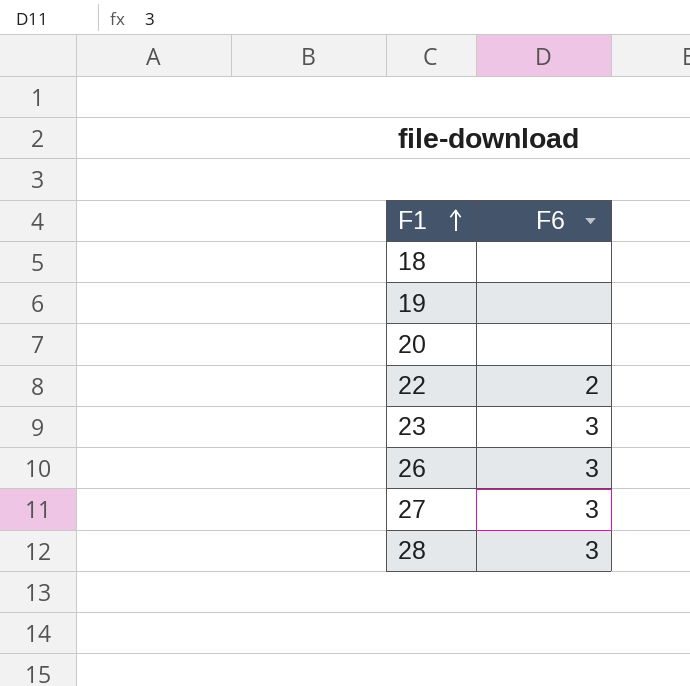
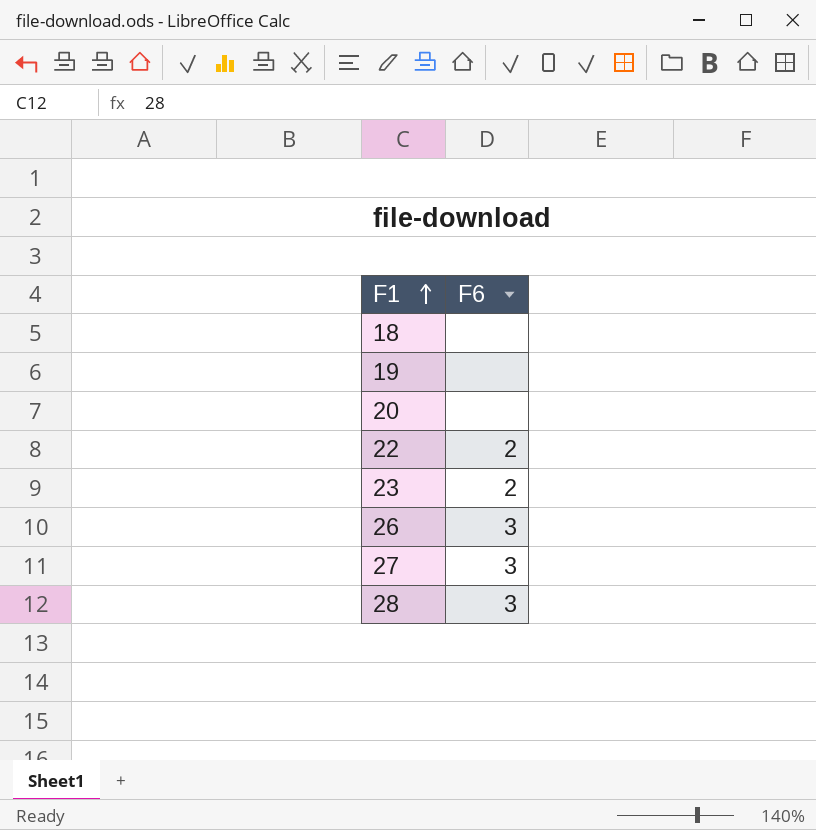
23 | F6: 3 -> 2

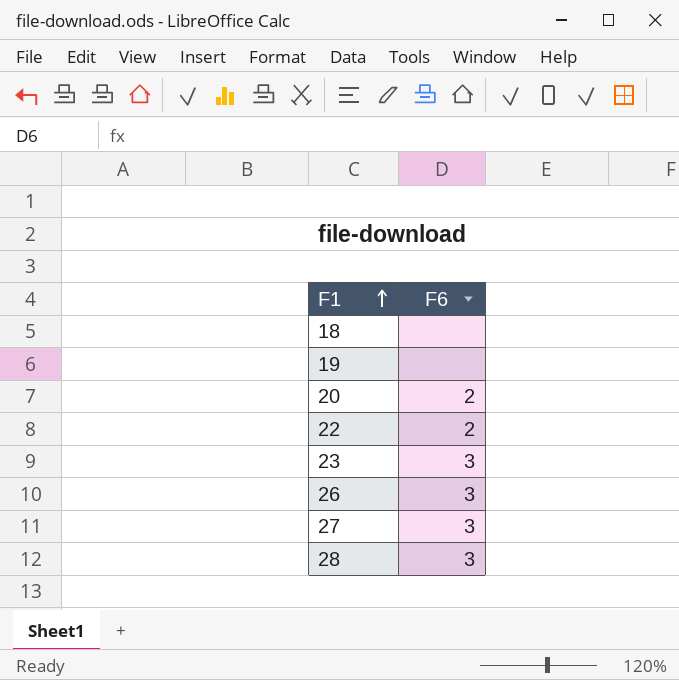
20 | F6: none -> 2
23 | F6: 2 -> 3

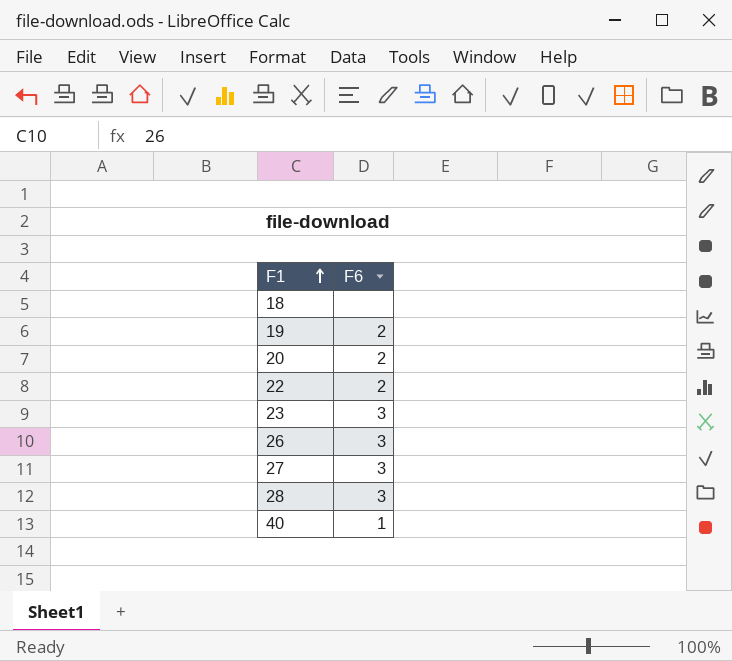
19 | F6: none -> 2
row 40: none -> 1

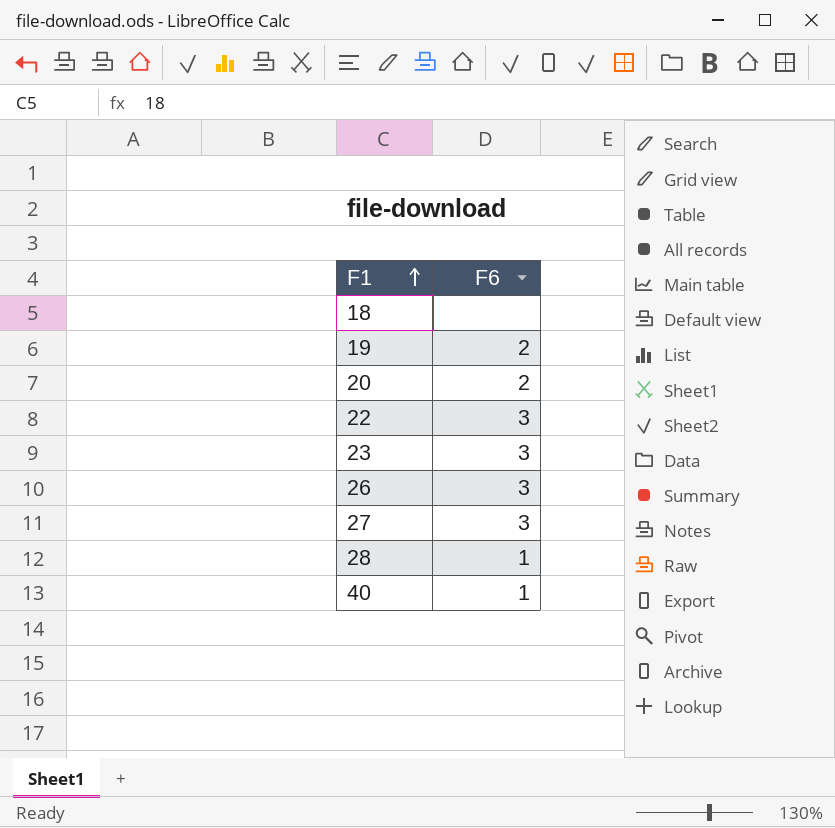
22 | F6: 2 -> 3
28 | F6: 3 -> 1

